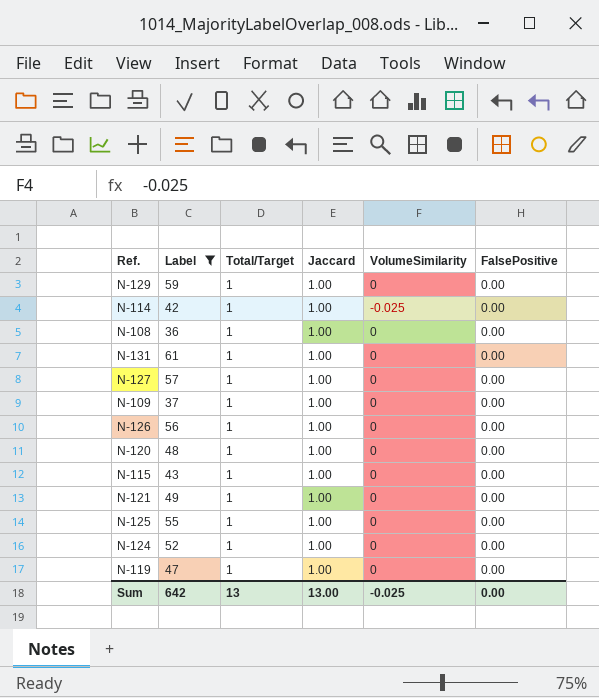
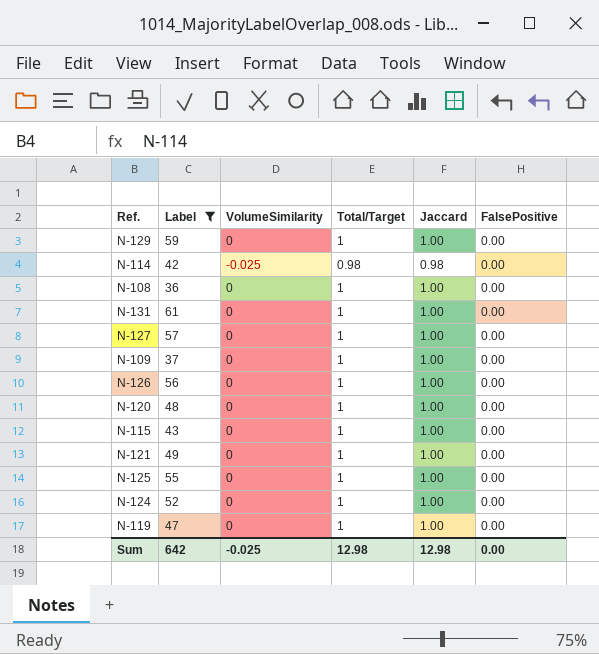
column VolumeSimilarity | position: 5 -> 3
N-114 | Total/Target: 1 -> 0.98
N-114 | Jaccard: 1.00 -> 0.98
Sum | Total/Target: 13 -> 12.98
Sum | Jaccard: 13.00 -> 12.98

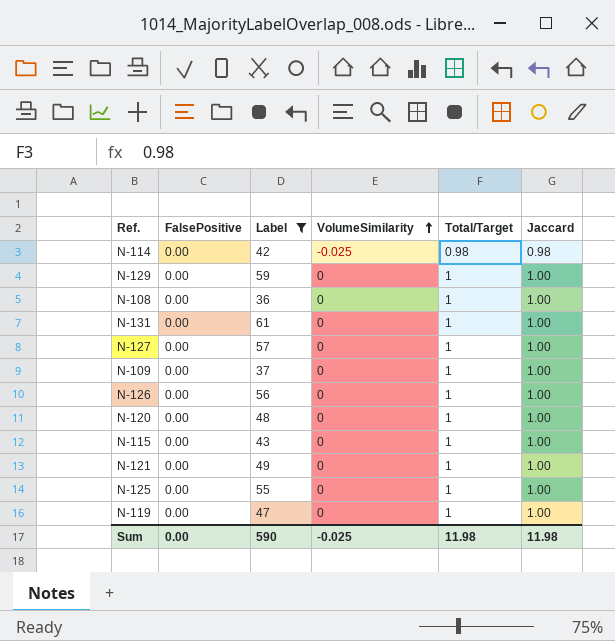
row order: none -> VolumeSimilarity ascending
column FalsePositive | position: 6 -> 2
row N-124: 52 | 0 | 1 | 1.00 | 0.00 -> none
Sum | Label: 642 -> 590
Sum | Total/Target: 12.98 -> 11.98
Sum | Jaccard: 12.98 -> 11.98

